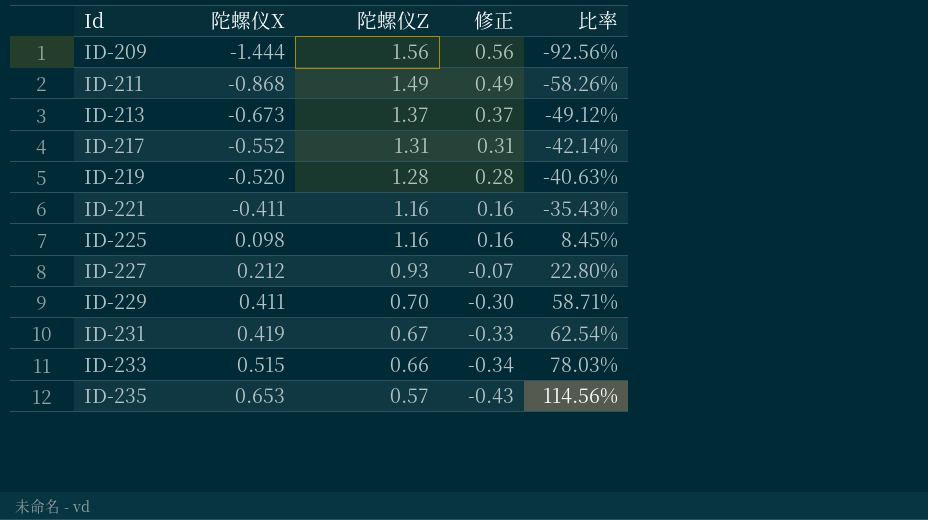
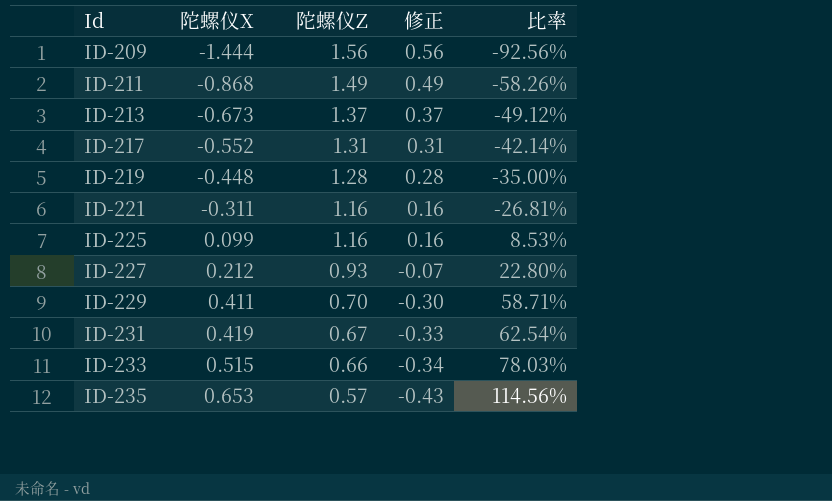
ID-219 | 陀螺仪X: -0.520 -> -0.448
ID-219 | 比率: -40.63% -> -35.00%
ID-221 | 陀螺仪X: -0.411 -> -0.311
ID-221 | 比率: -35.43% -> -26.81%
ID-225 | 陀螺仪X: 0.098 -> 0.099
ID-225 | 比率: 8.45% -> 8.53%

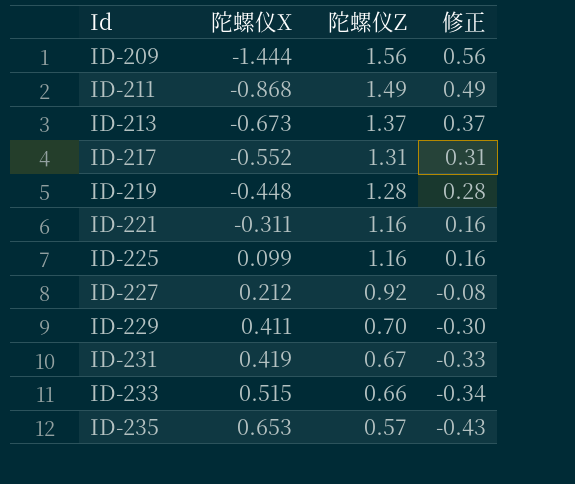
column 比率 | formula: [陀螺仪X] / [陀螺仪Z] -> none
ID-227 | 陀螺仪Z: 0.93 -> 0.92
ID-227 | 修正: -0.07 -> -0.08

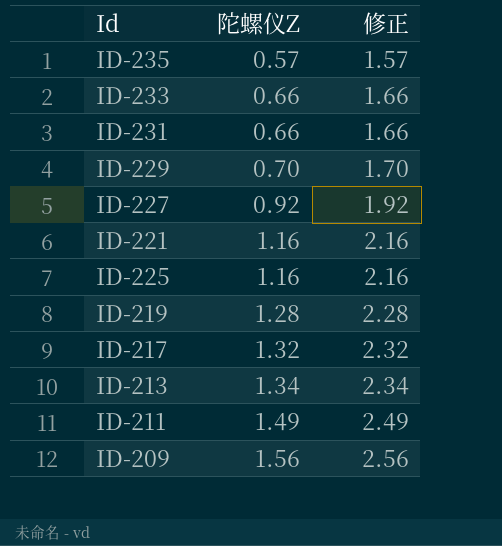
row order: Id ascending -> 陀螺仪Z ascending
column 陀螺仪X | position: 2 -> none
column 修正 | formula: [陀螺仪Z] - 1 -> [陀螺仪Z] + 1
ID-231 | 陀螺仪Z: 0.67 -> 0.66
ID-217 | 陀螺仪Z: 1.31 -> 1.32
ID-213 | 陀螺仪Z: 1.37 -> 1.34

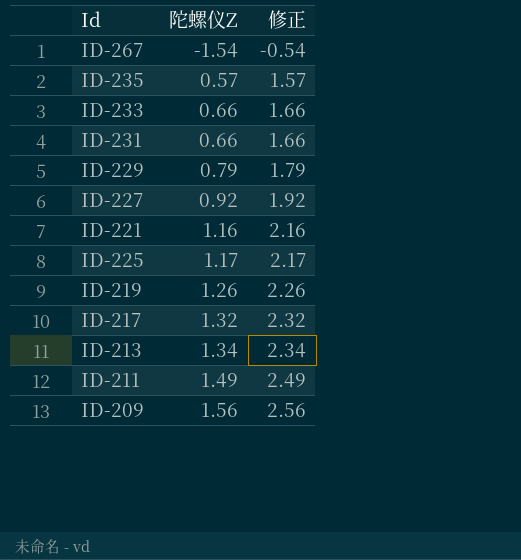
row ID-267: none -> -1.54 | -0.54
ID-229 | 陀螺仪Z: 0.70 -> 0.79
ID-229 | 修正: 1.70 -> 1.79
ID-225 | 陀螺仪Z: 1.16 -> 1.17
ID-225 | 修正: 2.16 -> 2.17
ID-219 | 陀螺仪Z: 1.28 -> 1.26
ID-219 | 修正: 2.28 -> 2.26

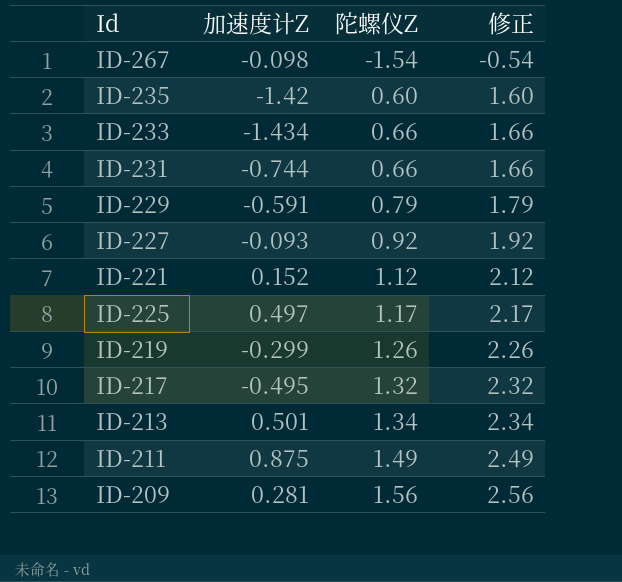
column 加速度计Z | position: none -> 2
ID-235 | 陀螺仪Z: 0.57 -> 0.60
ID-235 | 修正: 1.57 -> 1.60
ID-221 | 陀螺仪Z: 1.16 -> 1.12
ID-221 | 修正: 2.16 -> 2.12

